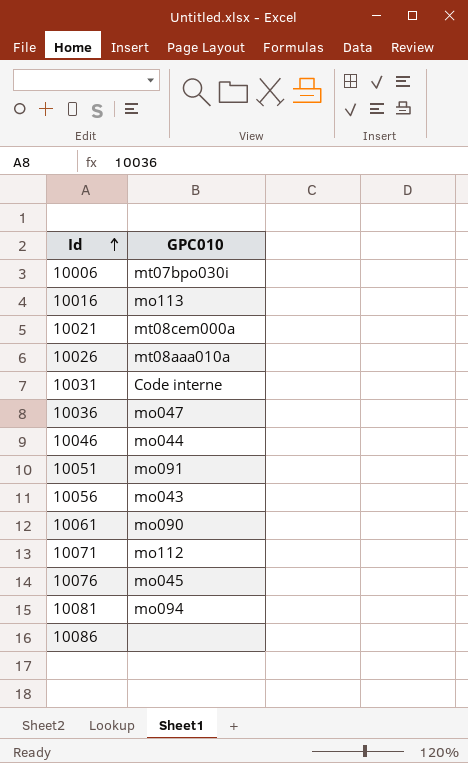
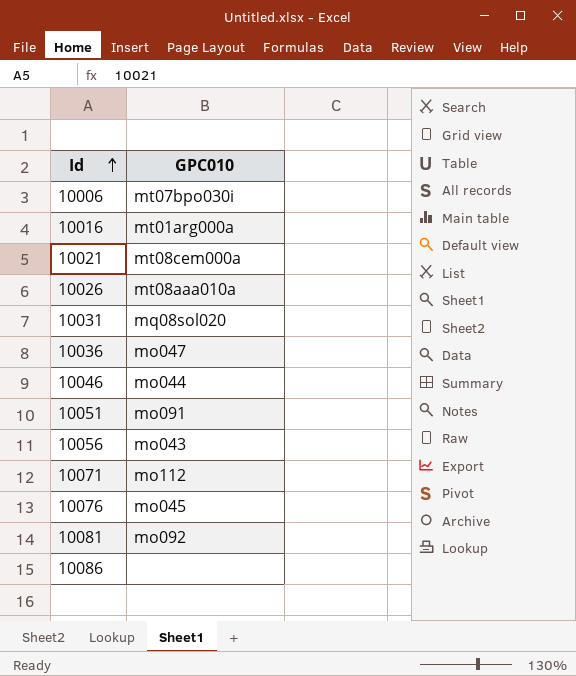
row 10061: mo090 -> none
10016 | GPC010: mo113 -> mt01arg000a
10031 | GPC010: Code interne -> mq08sol020
10081 | GPC010: mo094 -> mo092

